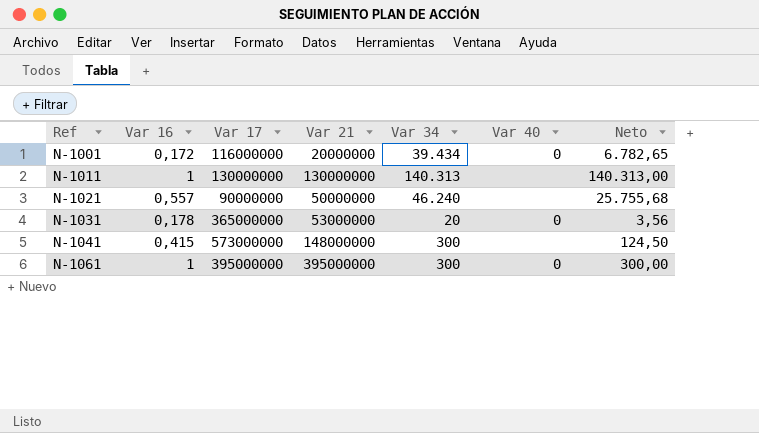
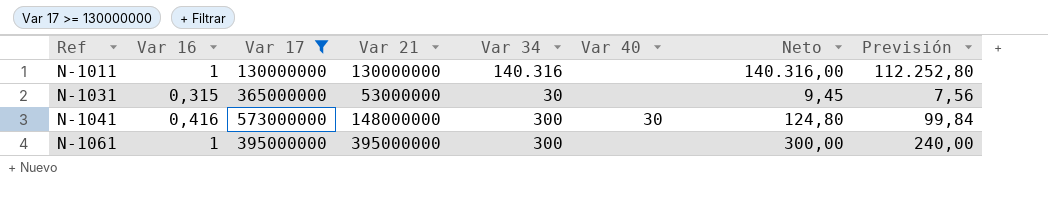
filter: none -> Var 17 >= 130000000
column Previsión | formula: none -> [Neto] * 0,8
N-1011 | Var 34: 140.313 -> 140.316
N-1011 | Neto: 140.313,00 -> 140.316,00
N-1031 | Var 16: 0,178 -> 0,315
N-1031 | Var 34: 20 -> 30
N-1031 | Var 40: 0 -> none
N-1031 | Neto: 3,56 -> 9,45
N-1041 | Var 16: 0,415 -> 0,416
N-1041 | Var 40: none -> 30
N-1041 | Neto: 124,50 -> 124,80
N-1061 | Var 40: 0 -> none

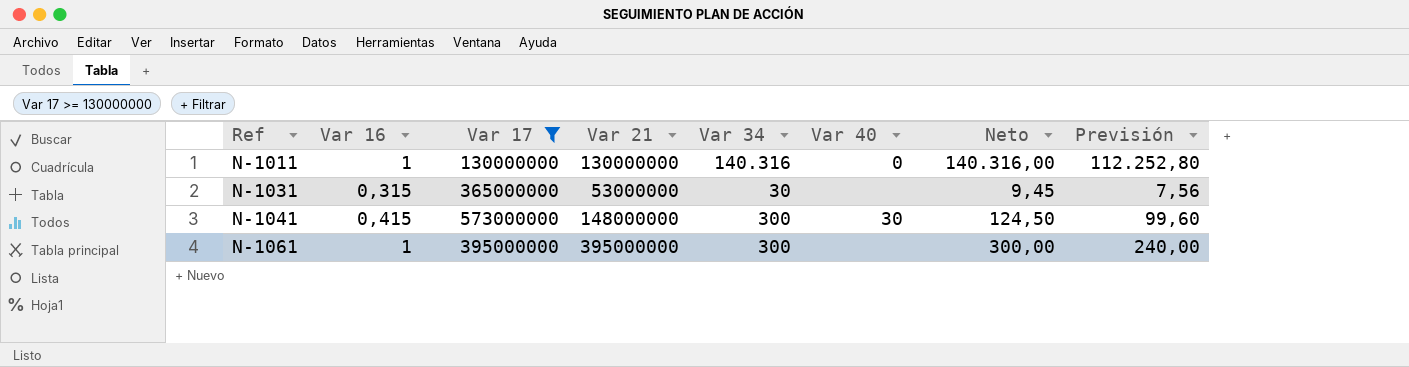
N-1011 | Var 40: none -> 0
N-1041 | Var 16: 0,416 -> 0,415
N-1041 | Neto: 124,80 -> 124,50
N-1041 | Previsión: 99,84 -> 99,60

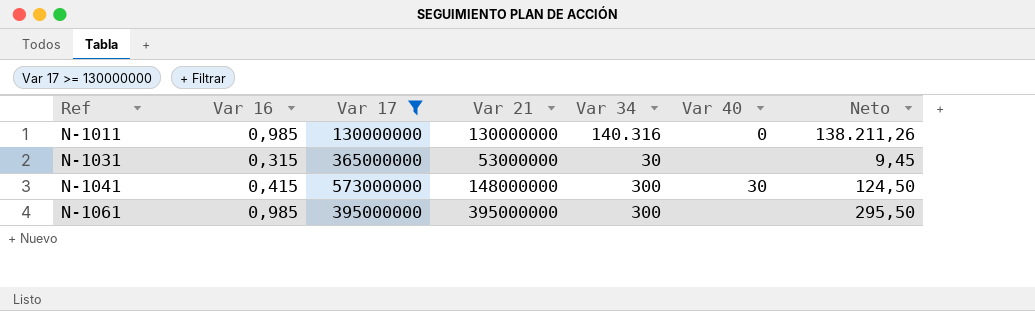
column Previsión | formula: [Neto] * 0,8 -> none
N-1011 | Var 16: 1 -> 0,985
N-1011 | Neto: 140.316,00 -> 138.211,26
N-1061 | Var 16: 1 -> 0,985
N-1061 | Neto: 300,00 -> 295,50

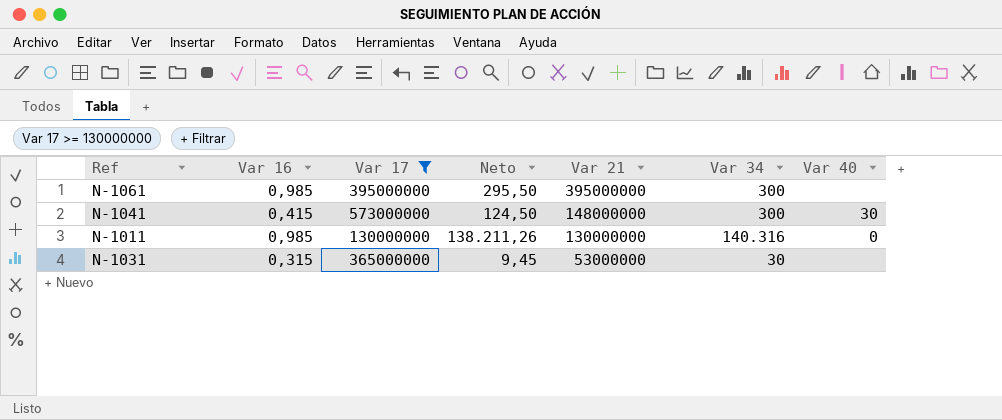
row order: Ref ascending -> Var 21 descending
column Neto | position: 7 -> 4

